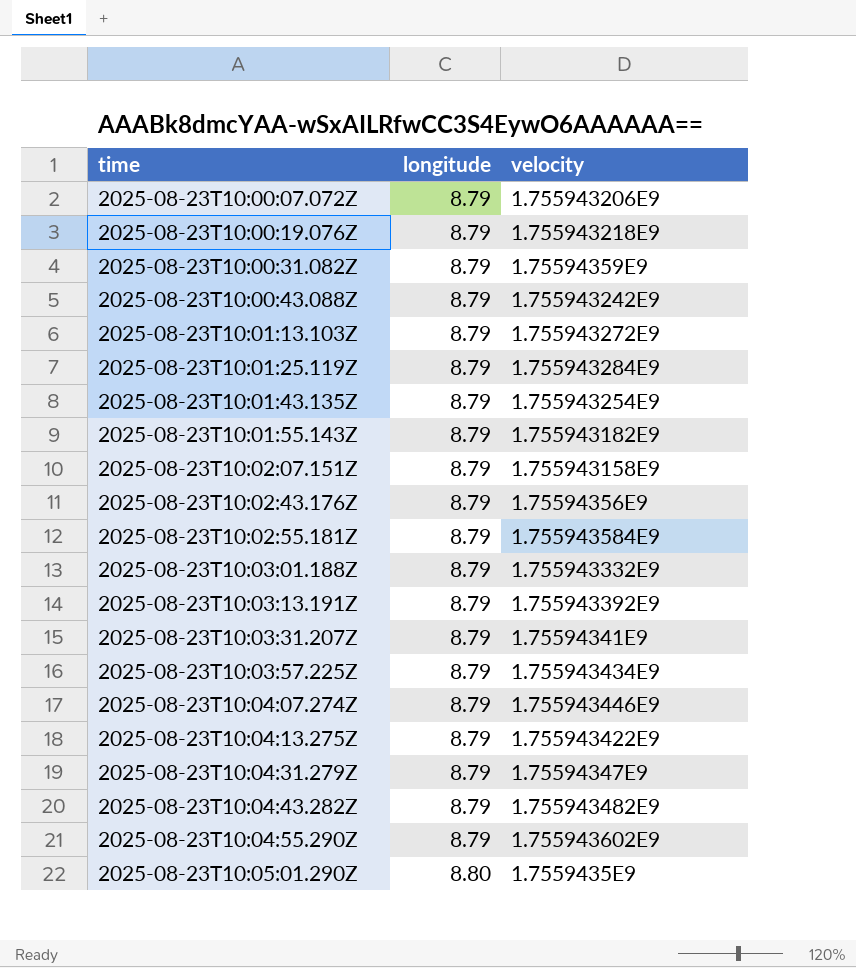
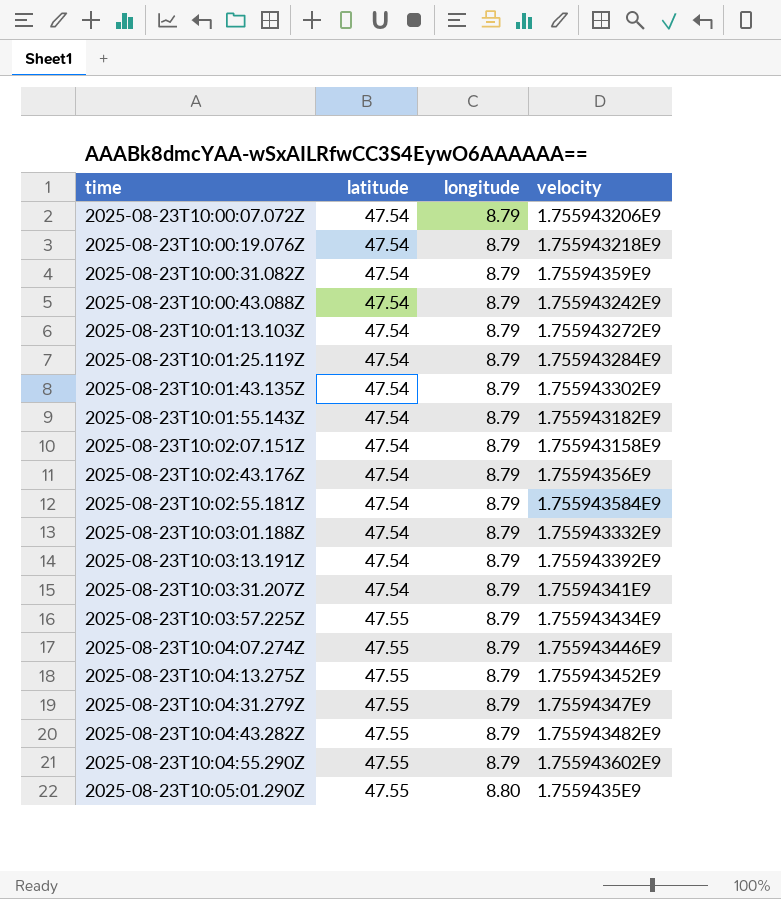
column latitude | position: none -> 2
2025-08-23T10:01:43.135Z | velocity: 1.755943254E9 -> 1.755943302E9
2025-08-23T10:04:13.275Z | velocity: 1.755943422E9 -> 1.755943452E9

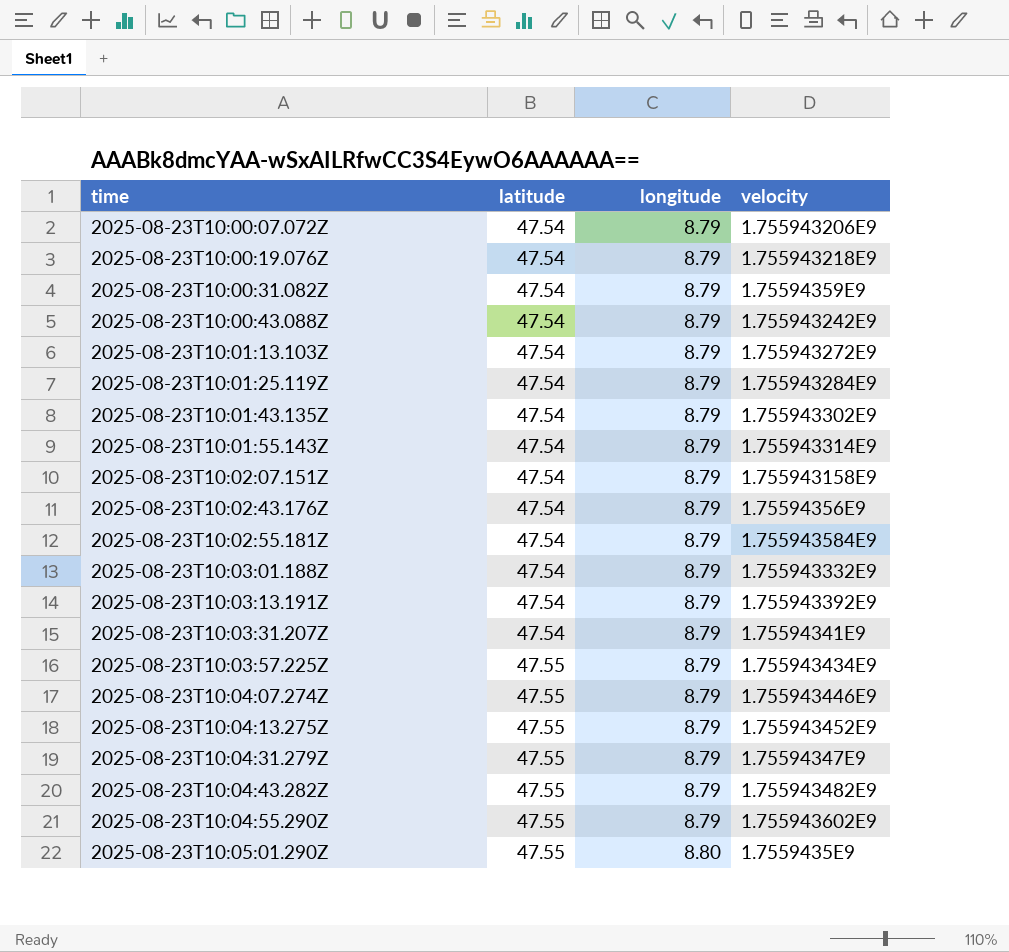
2025-08-23T10:01:55.143Z | velocity: 1.755943182E9 -> 1.755943314E9

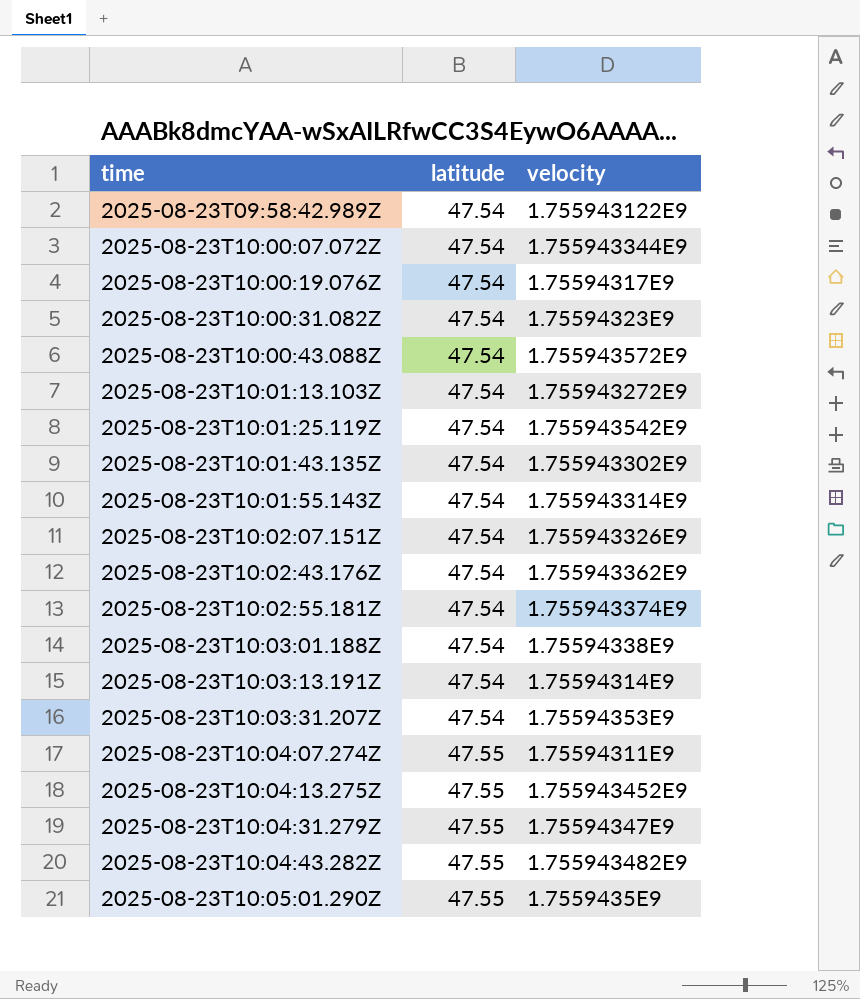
column longitude | position: 3 -> none
row 2025-08-23T10:03:57.225Z: 47.55 | 8.79 | 1.755943434E9 -> none
row 2025-08-23T10:04:55.290Z: 47.55 | 8.79 | 1.755943602E9 -> none
row 2025-08-23T09:58:42.989Z: none -> 47.54 | 1.755943122E9
2025-08-23T10:00:07.072Z | velocity: 1.755943206E9 -> 1.755943344E9
2025-08-23T10:00:19.076Z | velocity: 1.755943218E9 -> 1.75594317E9
2025-08-23T10:00:31.082Z | velocity: 1.75594359E9 -> 1.75594323E9
2025-08-23T10:00:43.088Z | velocity: 1.755943242E9 -> 1.755943572E9
2025-08-23T10:01:25.119Z | velocity: 1.755943284E9 -> 1.755943542E9
2025-08-23T10:02:07.151Z | velocity: 1.755943158E9 -> 1.755943326E9
2025-08-23T10:02:43.176Z | velocity: 1.75594356E9 -> 1.755943362E9
2025-08-23T10:02:55.181Z | velocity: 1.755943584E9 -> 1.755943374E9
2025-08-23T10:03:01.188Z | velocity: 1.755943332E9 -> 1.75594338E9
2025-08-23T10:03:13.191Z | velocity: 1.755943392E9 -> 1.75594314E9
2025-08-23T10:03:31.207Z | velocity: 1.75594341E9 -> 1.75594353E9
2025-08-23T10:04:07.274Z | velocity: 1.755943446E9 -> 1.75594311E9

